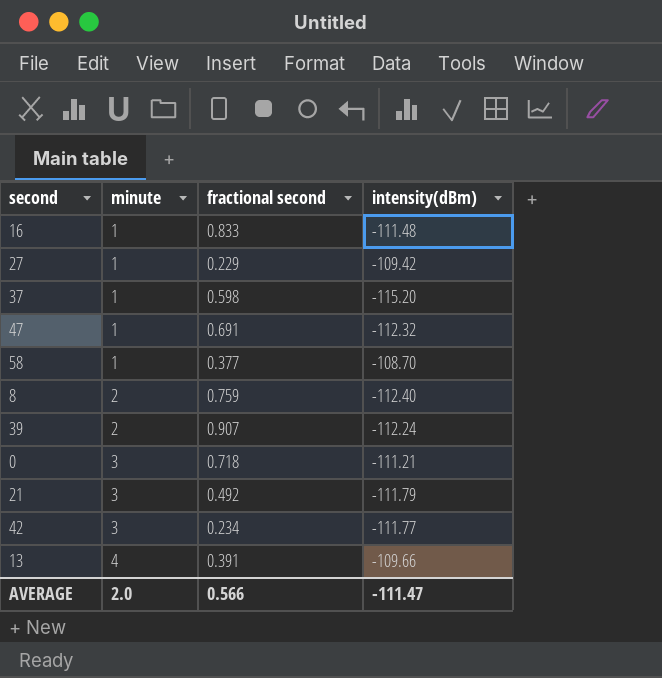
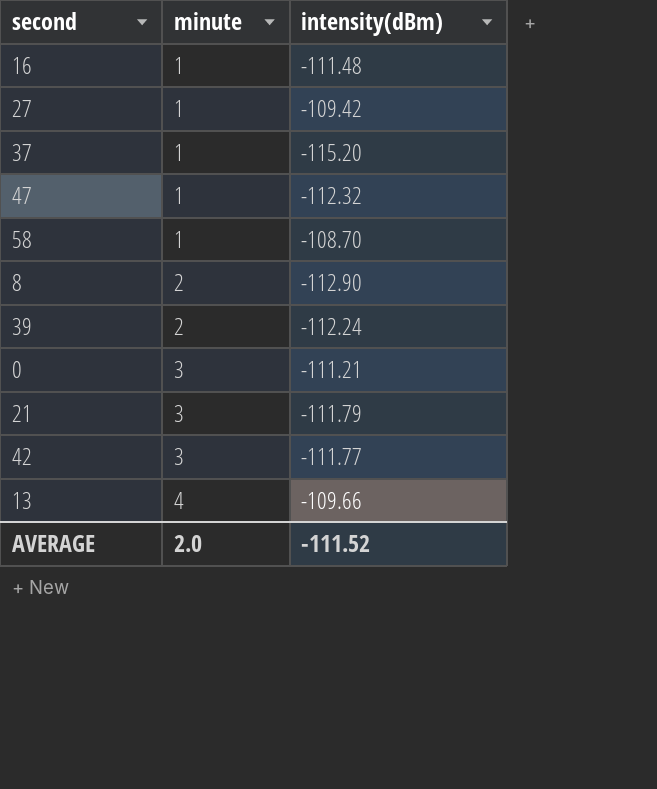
column fractional second | position: 3 -> none
8 | intensity(dBm): -112.40 -> -112.90
AVERAGE | intensity(dBm): -111.47 -> -111.52

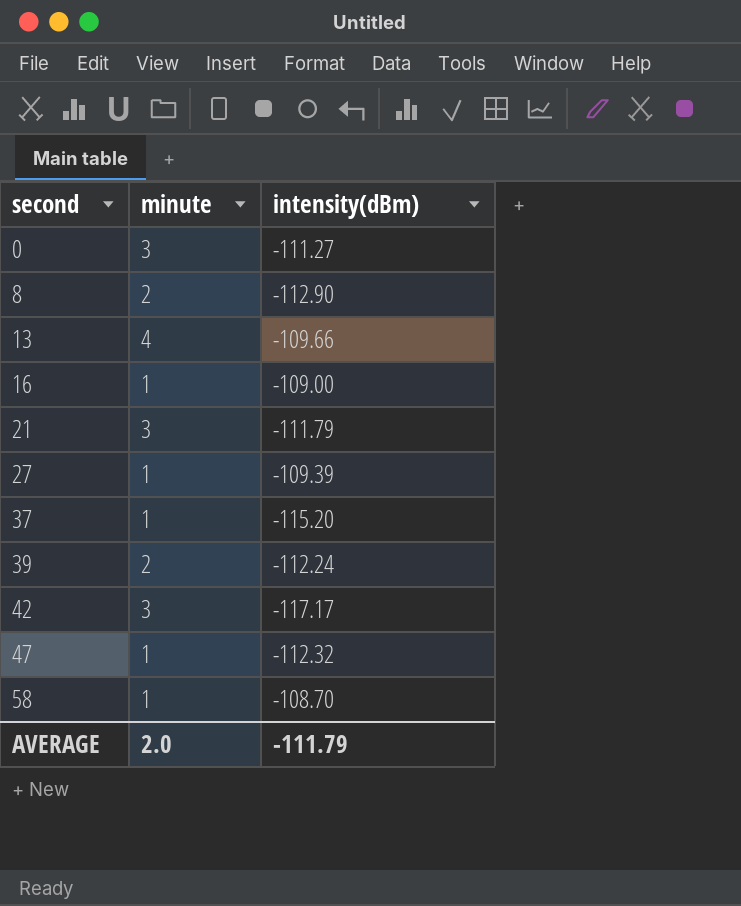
row order: minute ascending -> second ascending
0 | intensity(dBm): -111.21 -> -111.27
16 | intensity(dBm): -111.48 -> -109.00
27 | intensity(dBm): -109.42 -> -109.39
42 | intensity(dBm): -111.77 -> -117.17
AVERAGE | intensity(dBm): -111.52 -> -111.79

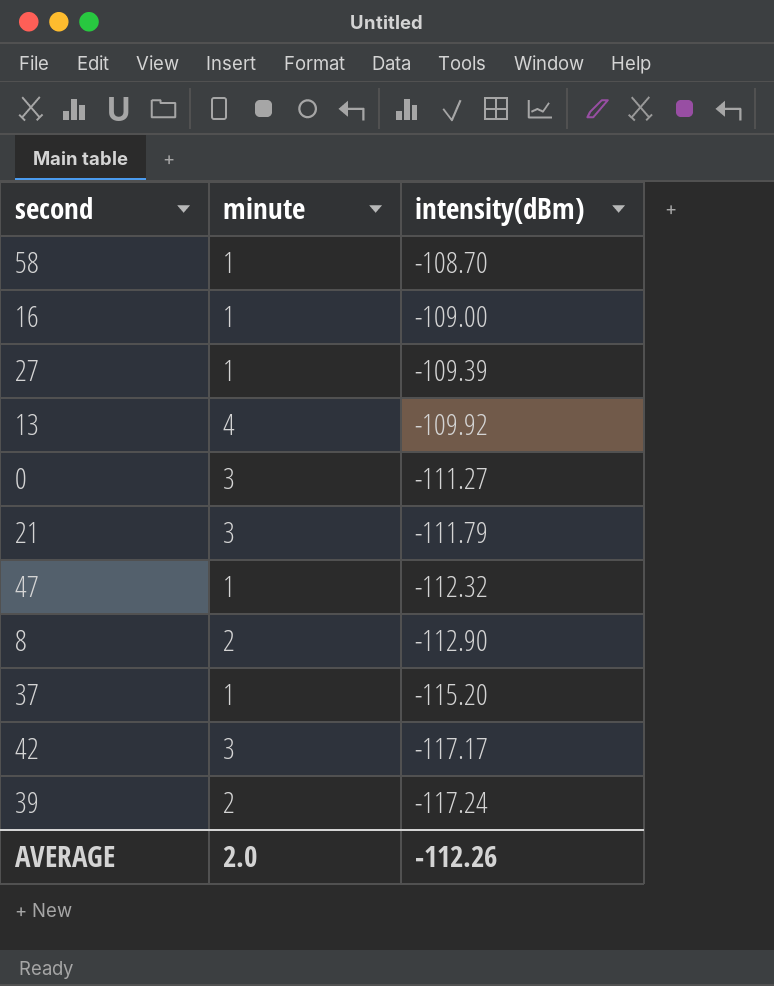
row order: second ascending -> intensity(dBm) descending
13 | intensity(dBm): -109.66 -> -109.92
39 | intensity(dBm): -112.24 -> -117.24
AVERAGE | intensity(dBm): -111.79 -> -112.26

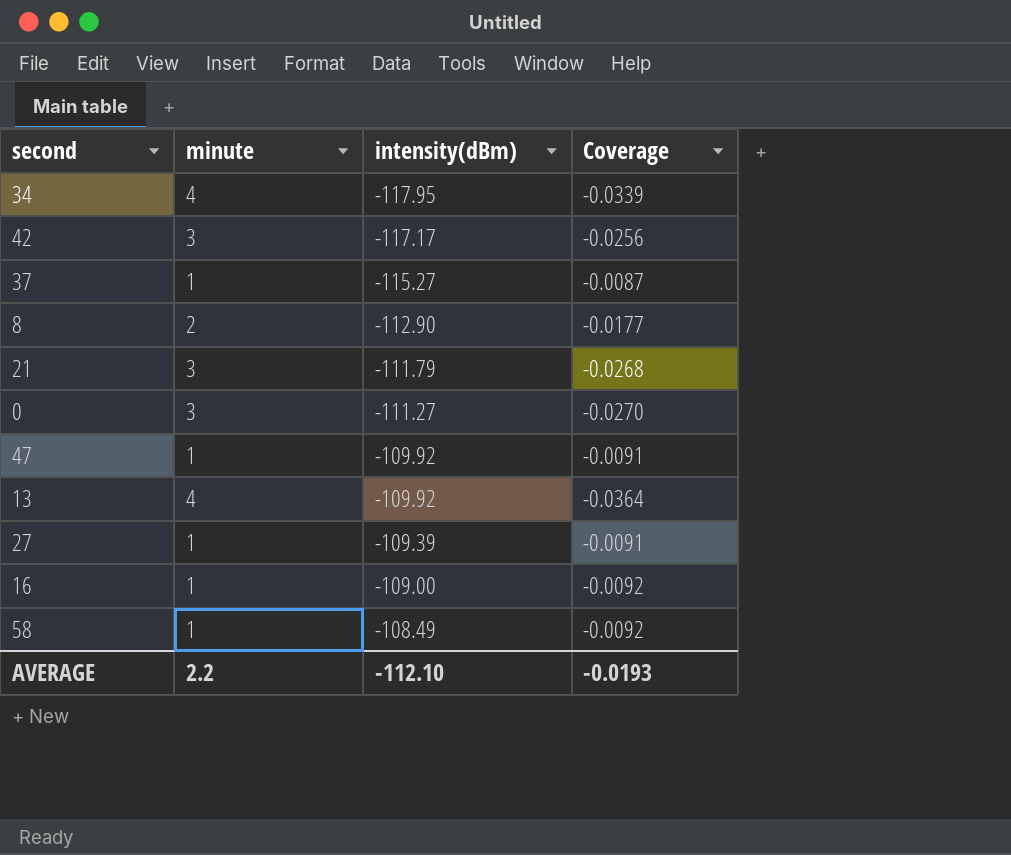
row order: intensity(dBm) descending -> intensity(dBm) ascending
column Coverage | formula: none -> [minute] / [intensity(dBm)]
row 39: 2 | -117.24 -> none
row 34: none -> 4 | -117.95 | -0.0339
37 | intensity(dBm): -115.20 -> -115.27
47 | intensity(dBm): -112.32 -> -109.92
58 | intensity(dBm): -108.70 -> -108.49
AVERAGE | minute: 2.0 -> 2.2
AVERAGE | intensity(dBm): -112.26 -> -112.10

